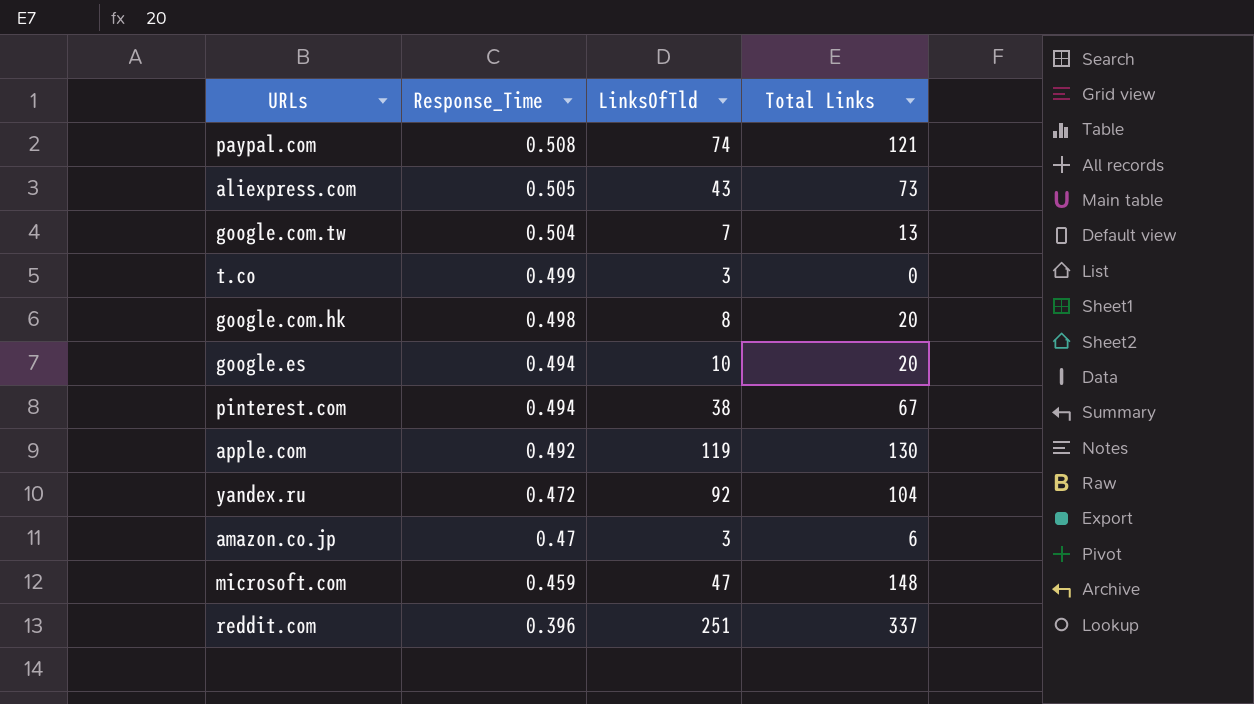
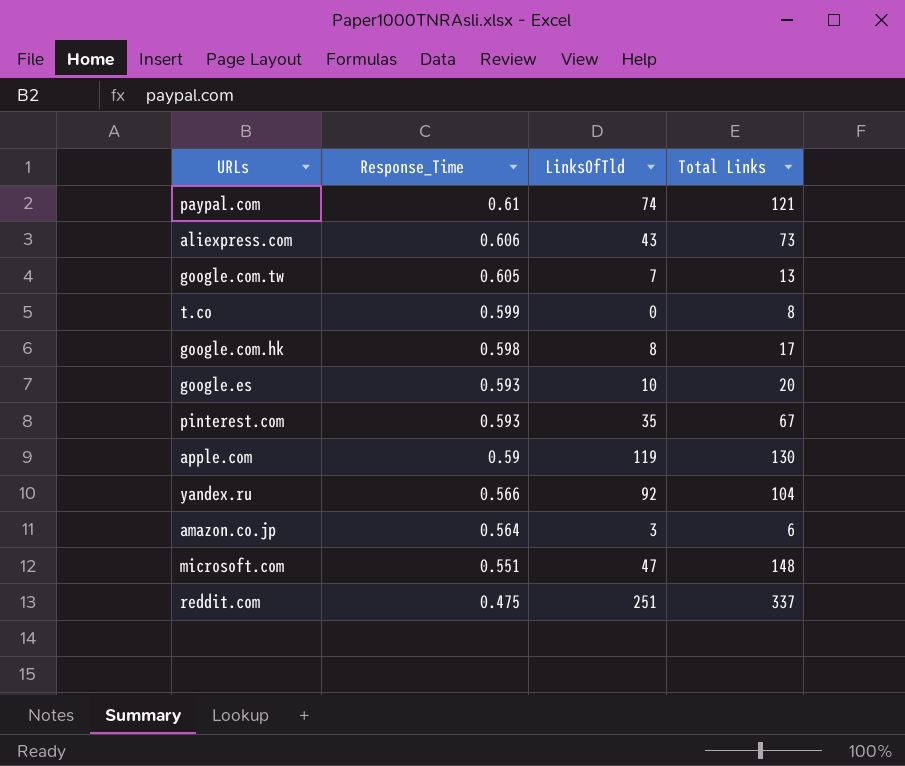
paypal.com | Response_Time: 0.508 -> 0.61
aliexpress.com | Response_Time: 0.505 -> 0.606
google.com.tw | Response_Time: 0.504 -> 0.605
t.co | Response_Time: 0.499 -> 0.599
t.co | LinksOfTld: 3 -> 0
t.co | Total Links: 0 -> 8
google.com.hk | Response_Time: 0.498 -> 0.598
google.com.hk | Total Links: 20 -> 17
google.es | Response_Time: 0.494 -> 0.593
pinterest.com | Response_Time: 0.494 -> 0.593
pinterest.com | LinksOfTld: 38 -> 35
apple.com | Response_Time: 0.492 -> 0.59
yandex.ru | Response_Time: 0.472 -> 0.566
amazon.co.jp | Response_Time: 0.47 -> 0.564
microsoft.com | Response_Time: 0.459 -> 0.551
reddit.com | Response_Time: 0.396 -> 0.475

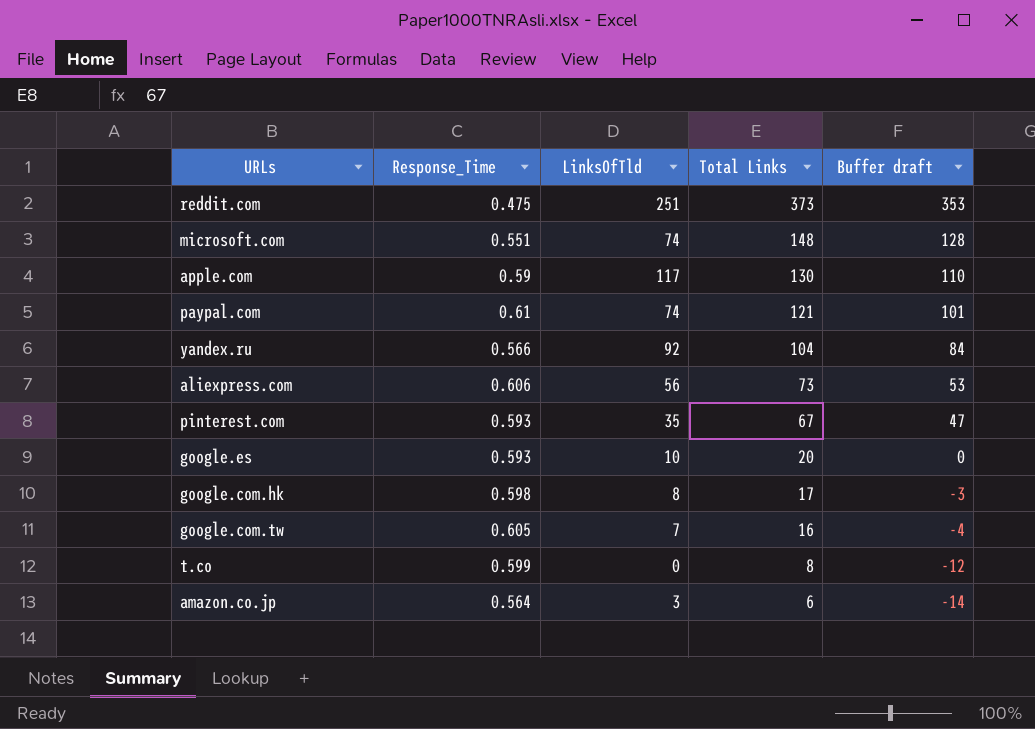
row order: Response_Time descending -> Total Links descending
column Buffer draft | formula: none -> [Total Links] - 20
reddit.com | Total Links: 337 -> 373
microsoft.com | LinksOfTld: 47 -> 74
apple.com | LinksOfTld: 119 -> 117
aliexpress.com | LinksOfTld: 43 -> 56
google.com.tw | Total Links: 13 -> 16

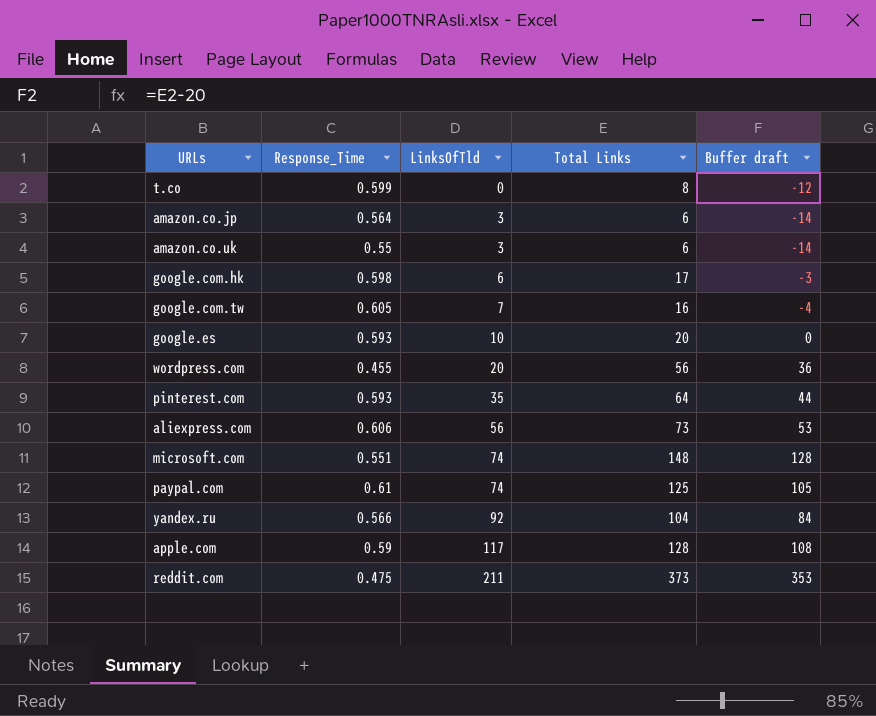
row order: Total Links descending -> LinksOfTld ascending
row amazon.co.uk: none -> 0.55 | 3 | 6 | -14
google.com.hk | LinksOfTld: 8 -> 6
row wordpress.com: none -> 0.455 | 20 | 56 | 36
pinterest.com | Total Links: 67 -> 64
pinterest.com | Buffer draft: 47 -> 44
paypal.com | Total Links: 121 -> 125
paypal.com | Buffer draft: 101 -> 105
apple.com | Total Links: 130 -> 128
apple.com | Buffer draft: 110 -> 108
reddit.com | LinksOfTld: 251 -> 211

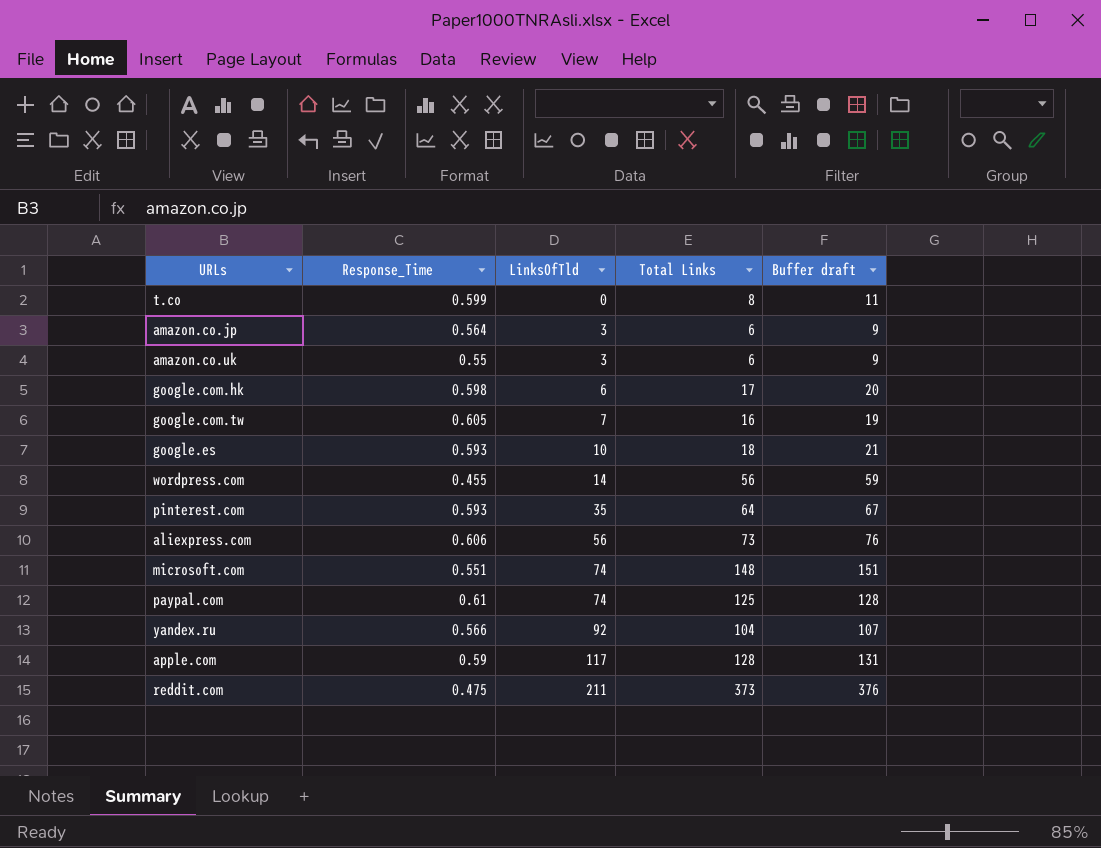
column Buffer draft | formula: [Total Links] - 20 -> [Total Links] + 3
google.es | Total Links: 20 -> 18
wordpress.com | LinksOfTld: 20 -> 14

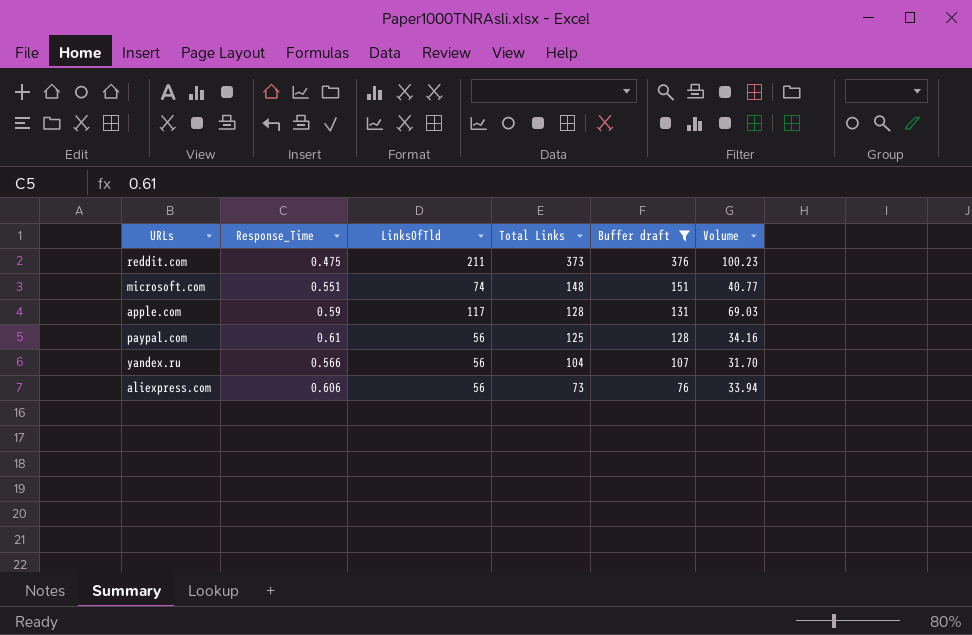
filter: none -> Buffer draft >= 76
row order: LinksOfTld ascending -> Total Links descending
column Volume | formula: none -> [Response_Time] * [LinksOfTld]
paypal.com | LinksOfTld: 74 -> 56
yandex.ru | LinksOfTld: 92 -> 56

